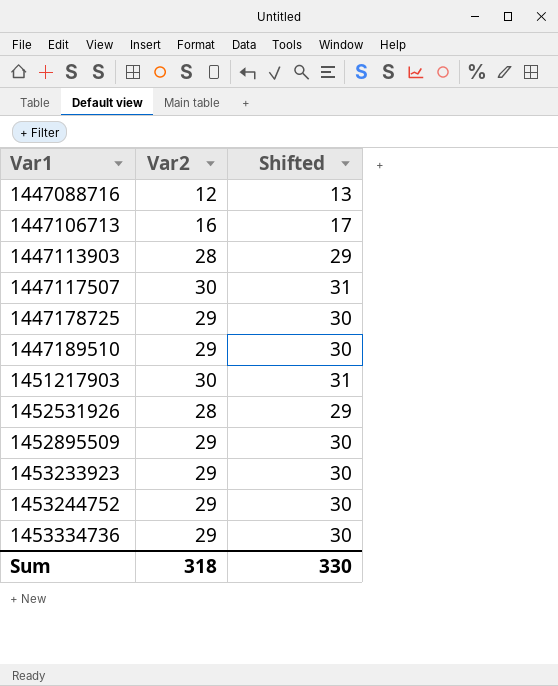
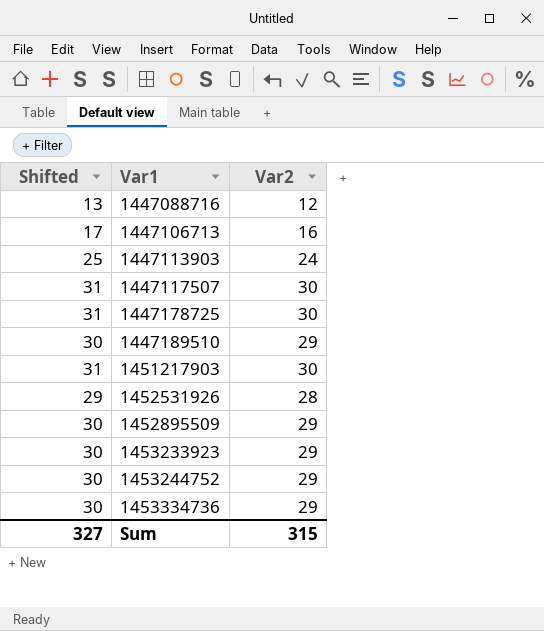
column Shifted | position: 3 -> 1
1447113903 | Shifted: 29 -> 25
1447113903 | Var2: 28 -> 24
1447178725 | Shifted: 30 -> 31
1447178725 | Var2: 29 -> 30
Sum | Shifted: 330 -> 327
Sum | Var2: 318 -> 315

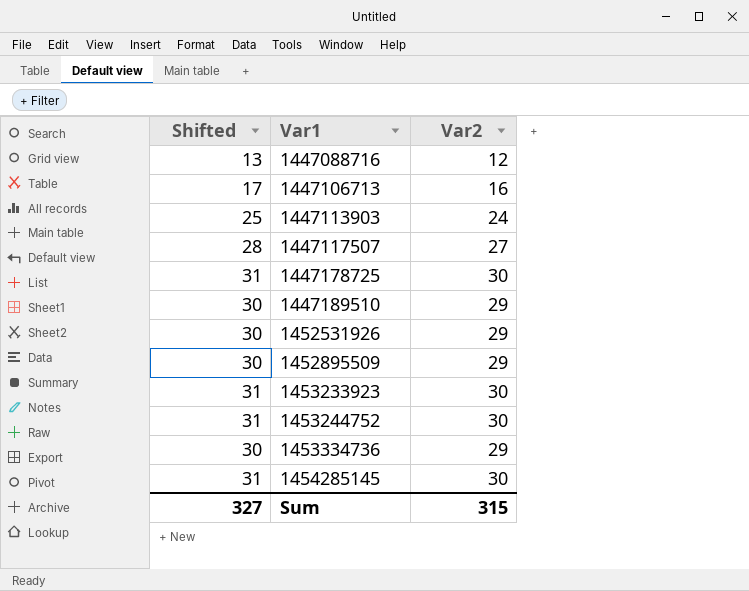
row 1451217903: 31 | 30 -> none
1447117507 | Shifted: 31 -> 28
1447117507 | Var2: 30 -> 27
1452531926 | Shifted: 29 -> 30
1452531926 | Var2: 28 -> 29
1453233923 | Shifted: 30 -> 31
1453233923 | Var2: 29 -> 30
1453244752 | Shifted: 30 -> 31
1453244752 | Var2: 29 -> 30
row 1454285145: none -> 31 | 30

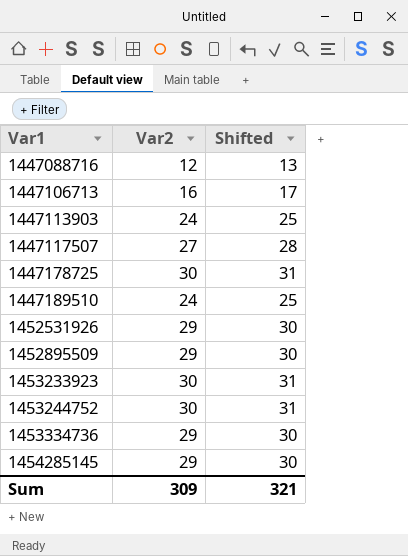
column Shifted | position: 1 -> 3
1447189510 | Var2: 29 -> 24
1447189510 | Shifted: 30 -> 25
1454285145 | Var2: 30 -> 29
1454285145 | Shifted: 31 -> 30
Sum | Var2: 315 -> 309
Sum | Shifted: 327 -> 321

